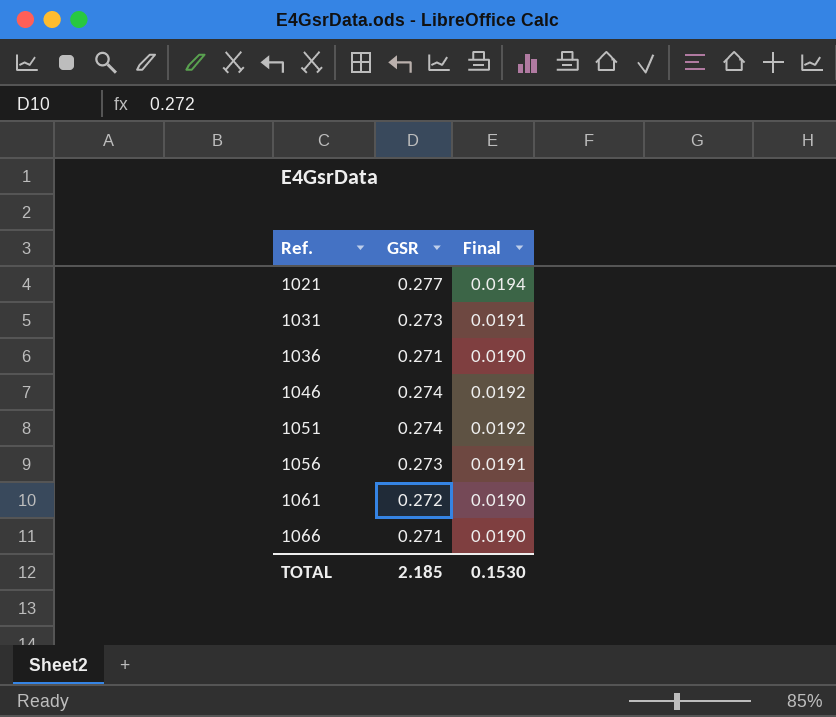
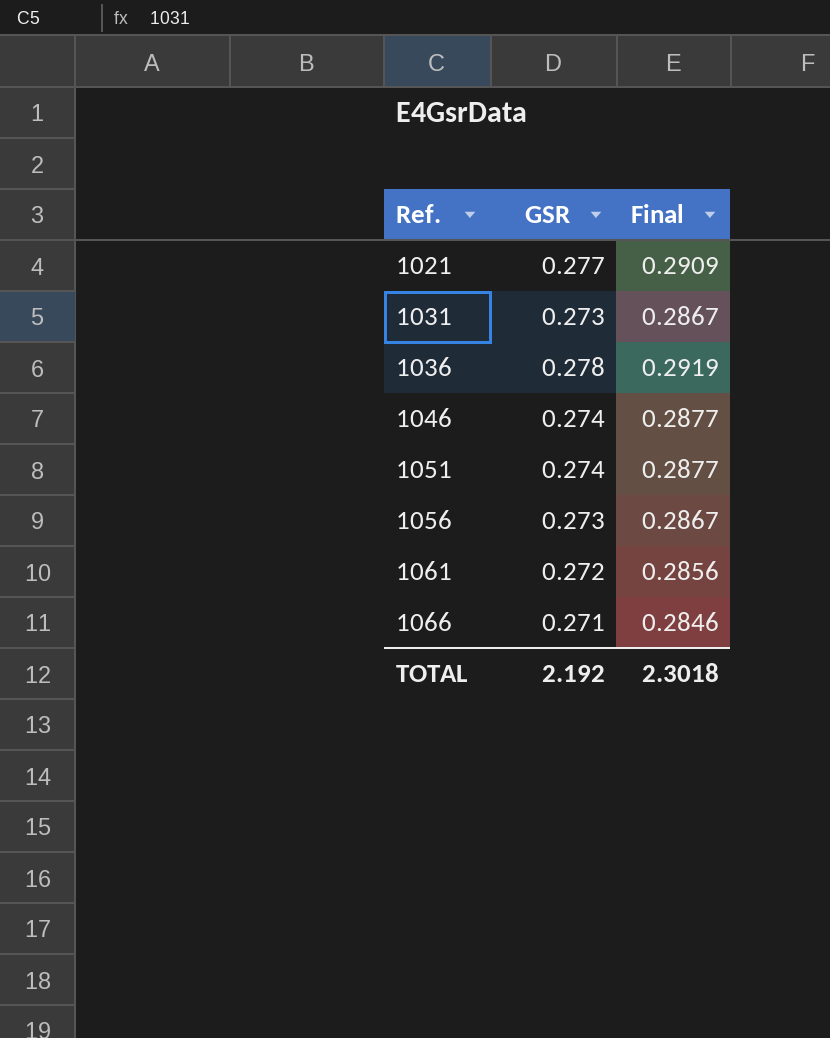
column Final | formula: [GSR] * 0.07 -> [GSR] * 1.05
1036 | GSR: 0.271 -> 0.278
TOTAL | GSR: 2.185 -> 2.192
TOTAL | Final: 0.1530 -> 2.3018

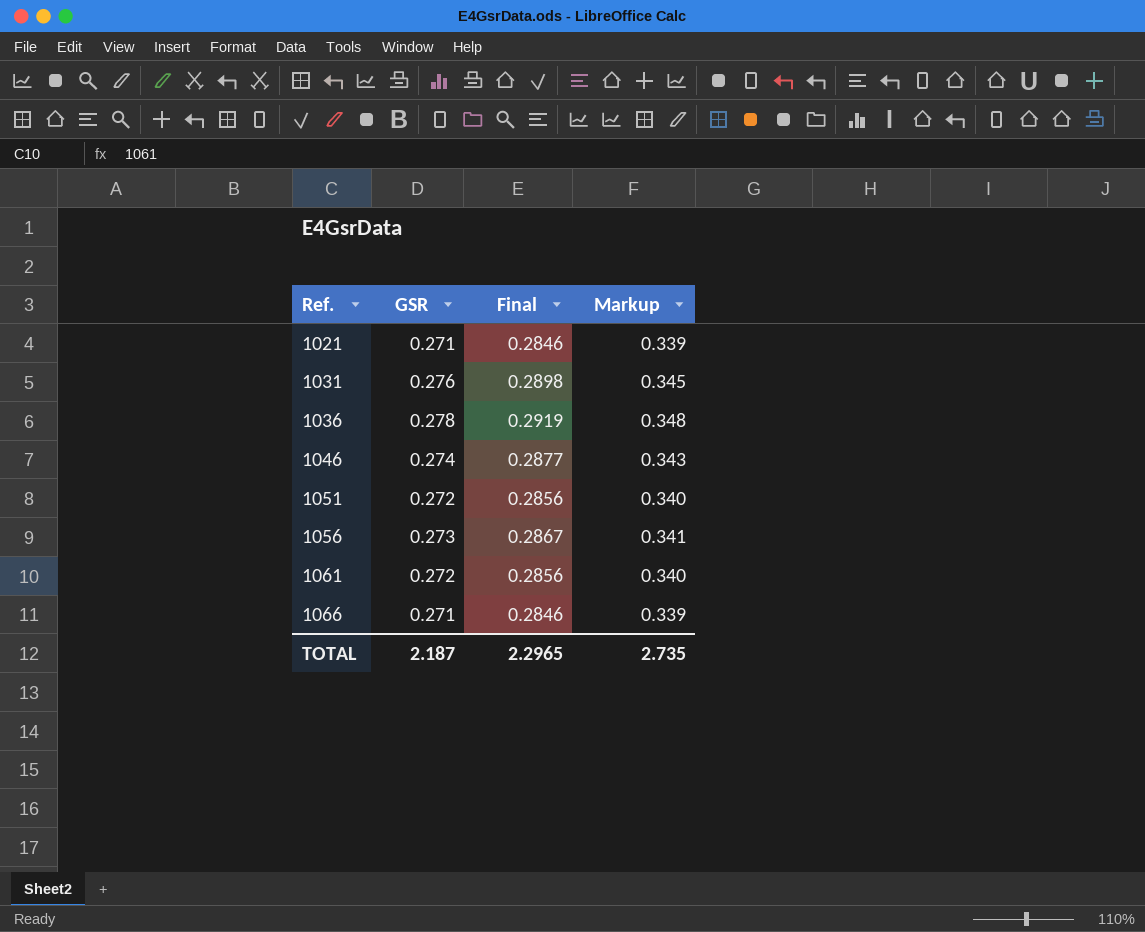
column Markup | formula: none -> [GSR] * 1.25
1021 | GSR: 0.277 -> 0.271
1021 | Final: 0.2909 -> 0.2846
1031 | GSR: 0.273 -> 0.276
1031 | Final: 0.2867 -> 0.2898
1051 | GSR: 0.274 -> 0.272
1051 | Final: 0.2877 -> 0.2856
TOTAL | GSR: 2.192 -> 2.187
TOTAL | Final: 2.3018 -> 2.2965

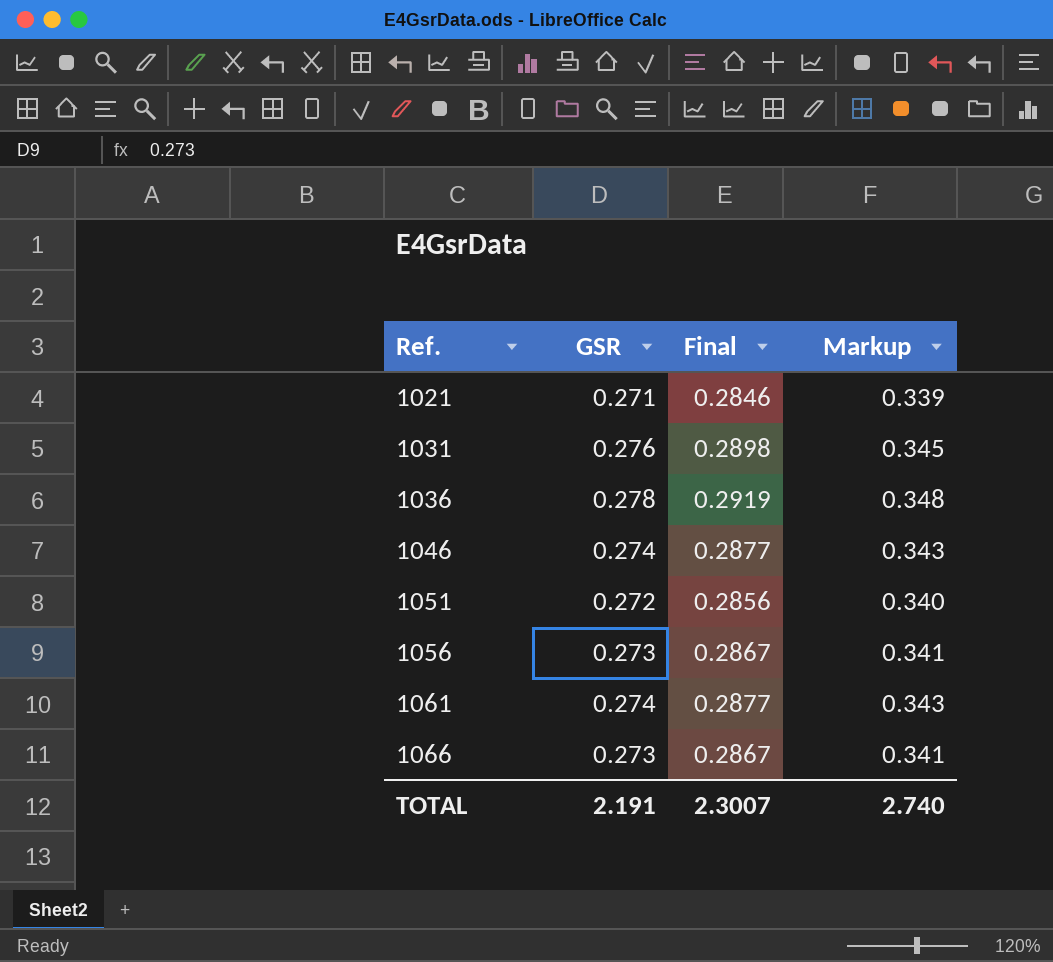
1061 | GSR: 0.272 -> 0.274
1061 | Final: 0.2856 -> 0.2877
1061 | Markup: 0.340 -> 0.343
1066 | GSR: 0.271 -> 0.273
1066 | Final: 0.2846 -> 0.2867
1066 | Markup: 0.339 -> 0.341
TOTAL | GSR: 2.187 -> 2.191
TOTAL | Final: 2.2965 -> 2.3007
TOTAL | Markup: 2.735 -> 2.740

